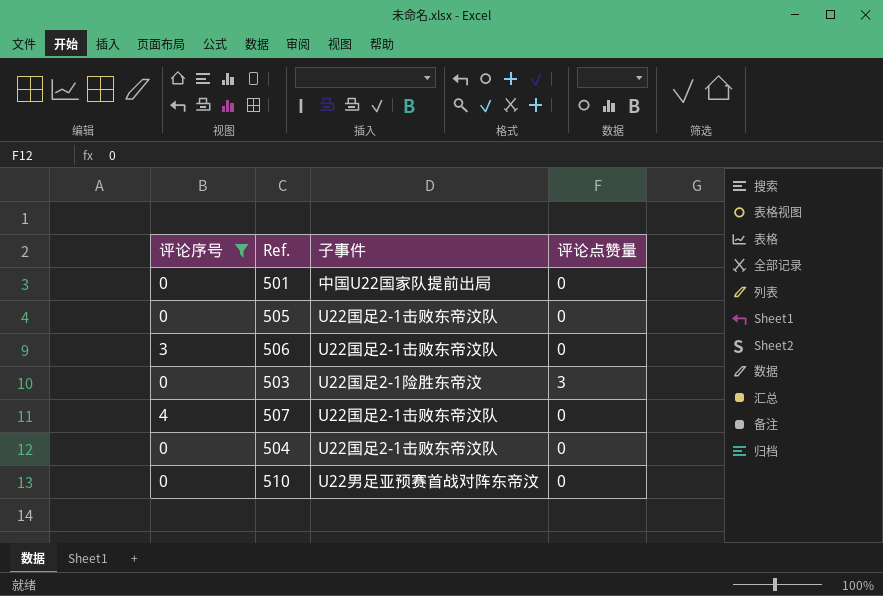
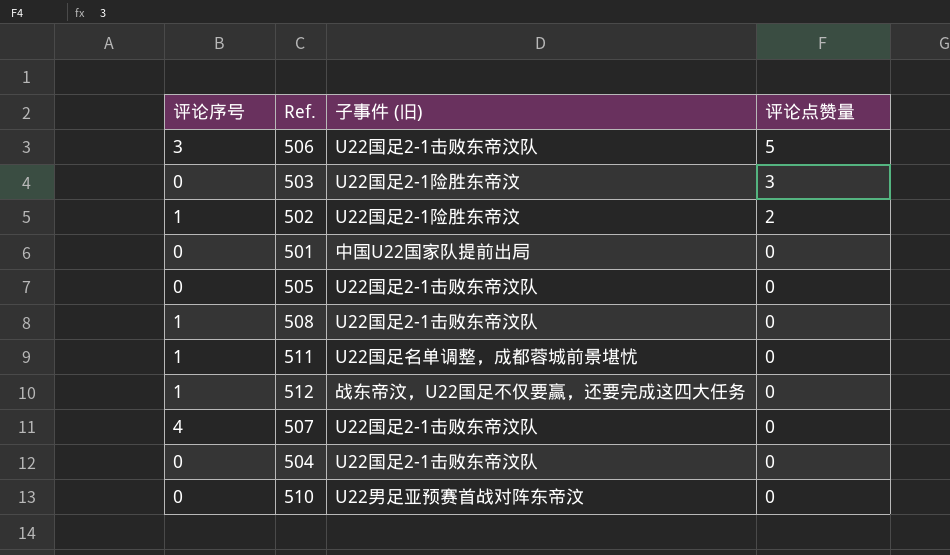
filter: 评论序号 != 1 -> none
row order: none -> 评论点赞量 descending
column name: 子事件 -> 子事件 (旧)
506 | 评论点赞量: 0 -> 5

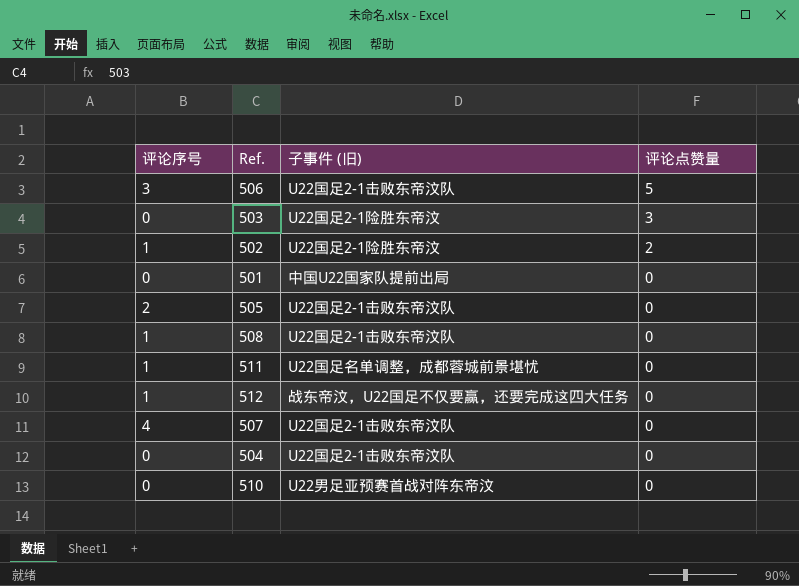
505 | 评论序号: 0 -> 2

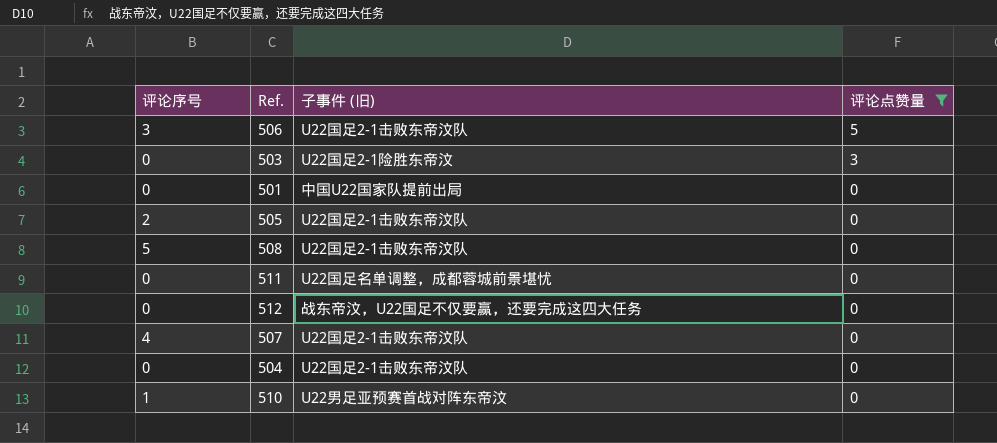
filter: none -> 评论点赞量 != 2
508 | 评论序号: 1 -> 5
511 | 评论序号: 1 -> 0
512 | 评论序号: 1 -> 0
510 | 评论序号: 0 -> 1

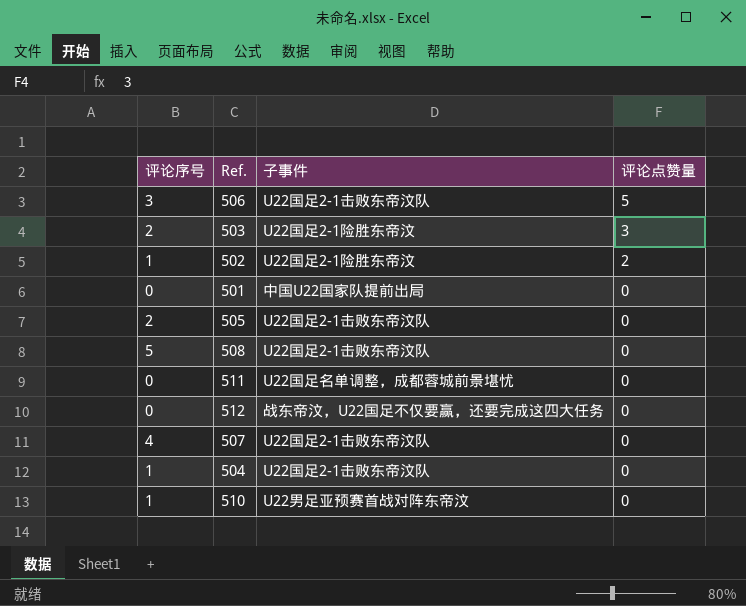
filter: 评论点赞量 != 2 -> none
column name: 子事件 (旧) -> 子事件
503 | 评论序号: 0 -> 2
504 | 评论序号: 0 -> 1

